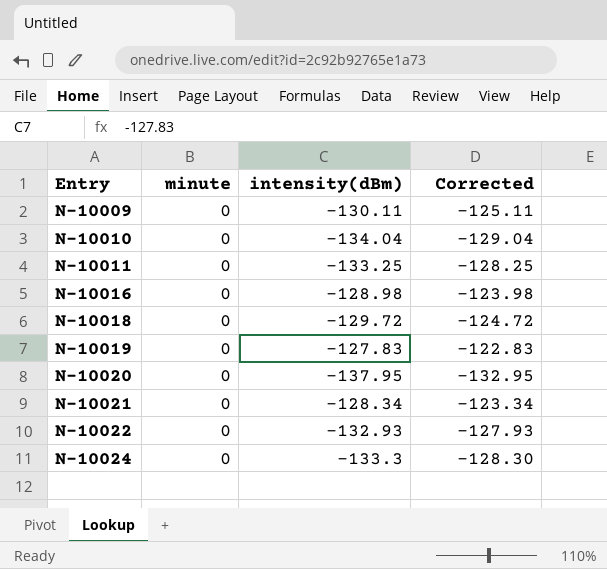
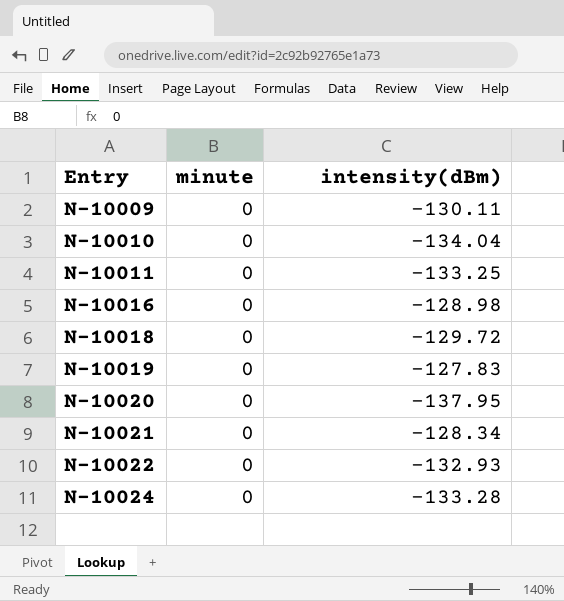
column Corrected | formula: [intensity(dBm)] + 5 -> none
N-10024 | intensity(dBm): -133.3 -> -133.28

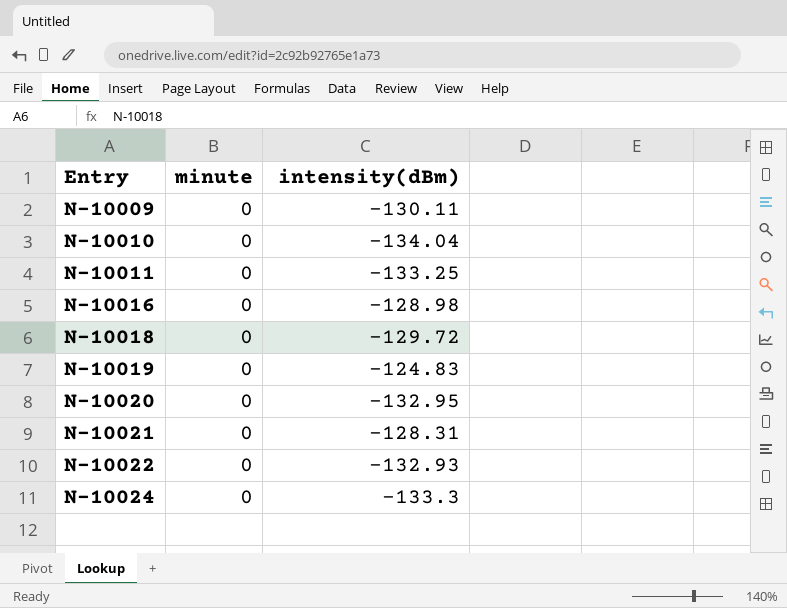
N-10019 | intensity(dBm): -127.83 -> -124.83
N-10020 | intensity(dBm): -137.95 -> -132.95
N-10021 | intensity(dBm): -128.34 -> -128.31
N-10024 | intensity(dBm): -133.28 -> -133.3

